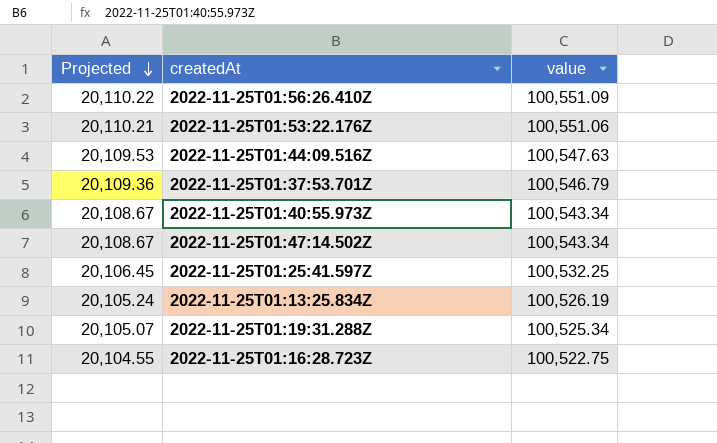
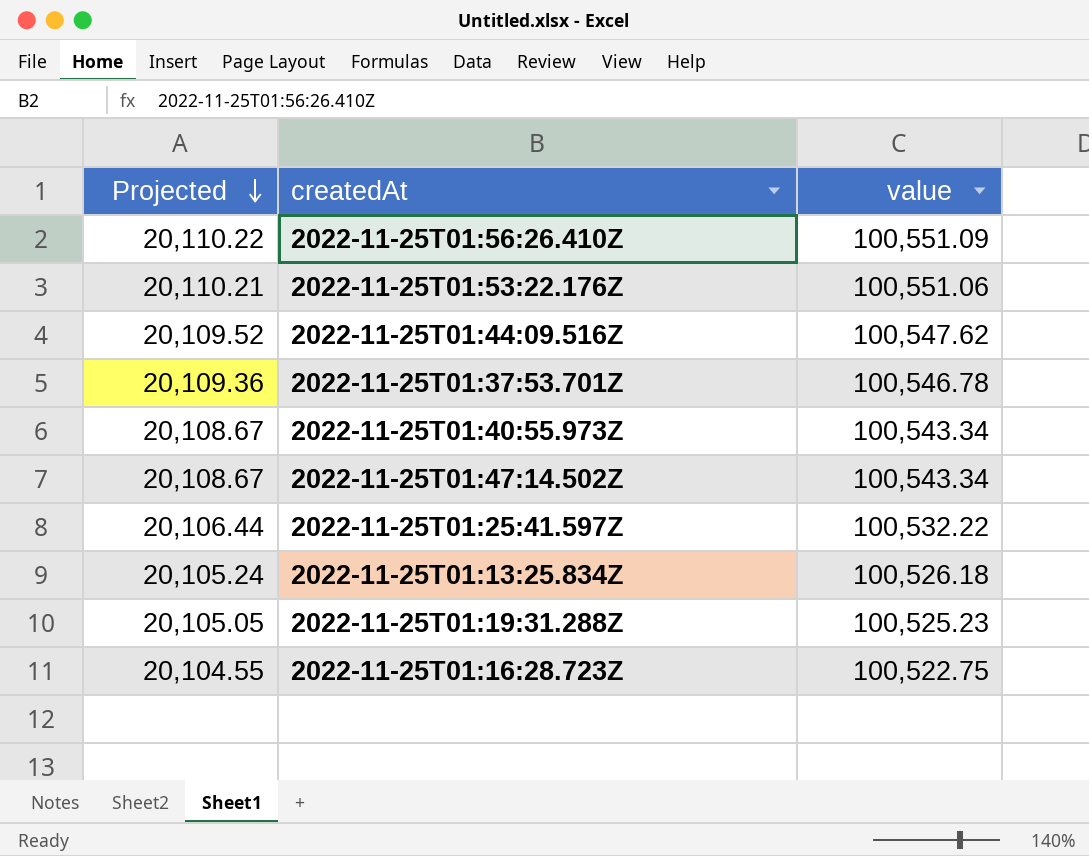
2022-11-25T01:44:09.516Z | Projected: 20,109.53 -> 20,109.52
2022-11-25T01:44:09.516Z | value: 100,547.63 -> 100,547.62
2022-11-25T01:37:53.701Z | value: 100,546.79 -> 100,546.78
2022-11-25T01:25:41.597Z | Projected: 20,106.45 -> 20,106.44
2022-11-25T01:25:41.597Z | value: 100,532.25 -> 100,532.22
2022-11-25T01:13:25.834Z | value: 100,526.19 -> 100,526.18
2022-11-25T01:19:31.288Z | Projected: 20,105.07 -> 20,105.05
2022-11-25T01:19:31.288Z | value: 100,525.34 -> 100,525.23

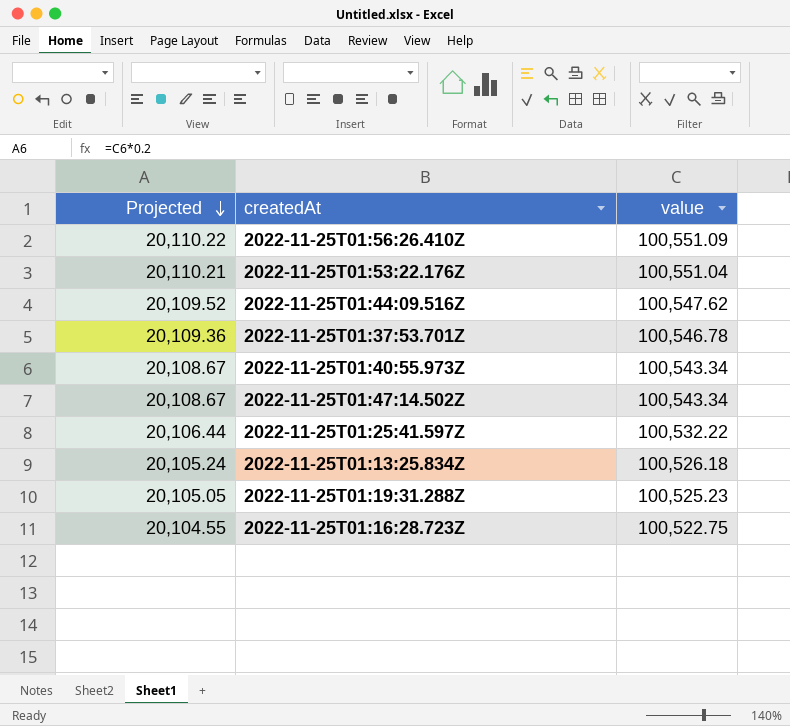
2022-11-25T01:53:22.176Z | value: 100,551.06 -> 100,551.04

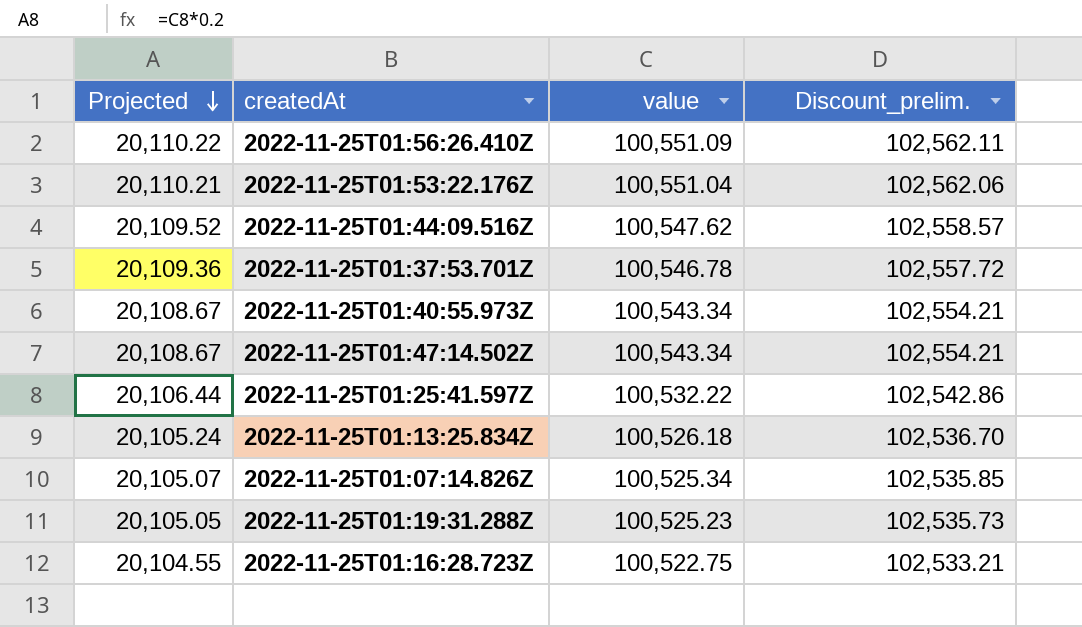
column Discount_prelim. | formula: none -> [value] * 1.02
row 2022-11-25T01:07:14.826Z: none -> 20,105.07 | 100,525.34 | 102,535.85

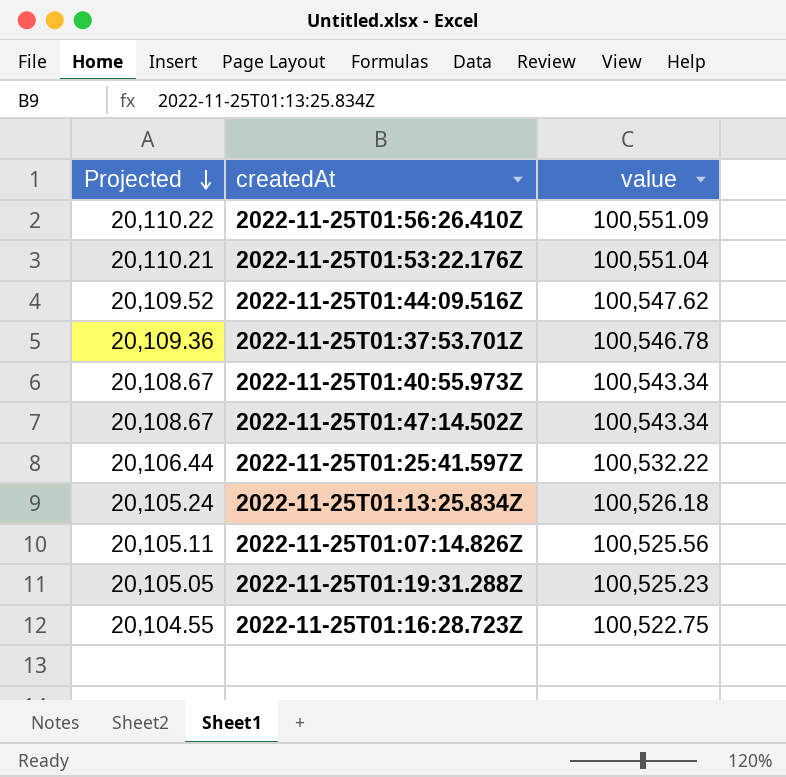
column Discount_prelim. | formula: [value] * 1.02 -> none
2022-11-25T01:07:14.826Z | Projected: 20,105.07 -> 20,105.11
2022-11-25T01:07:14.826Z | value: 100,525.34 -> 100,525.56

